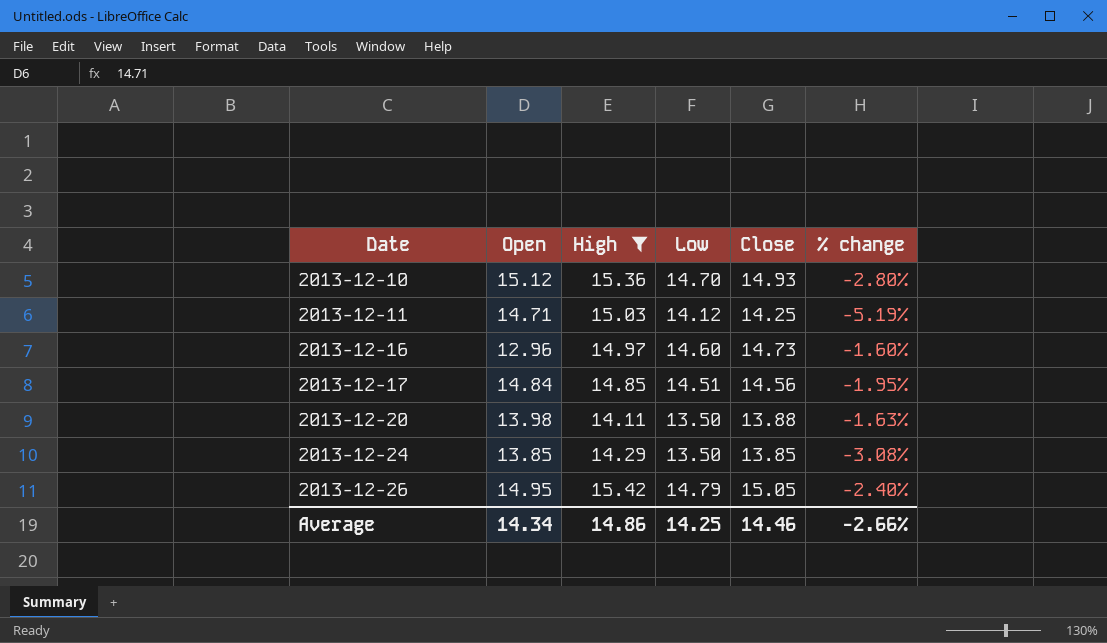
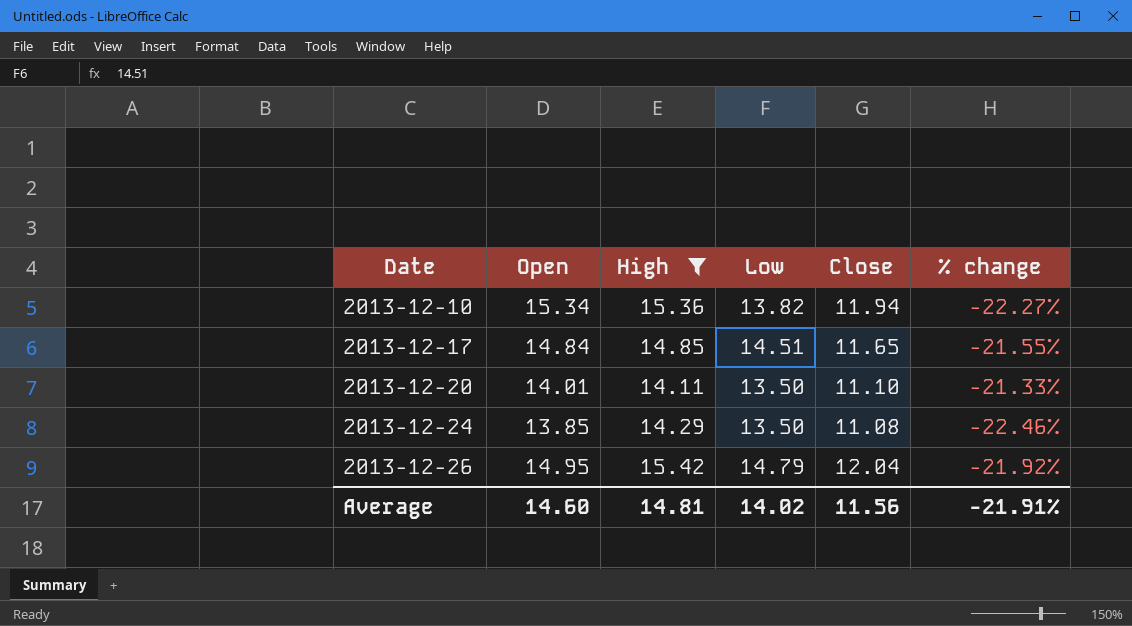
row 2013-12-11: 14.71 | 15.03 | 14.12 | 14.25 | -5.19% -> none
row 2013-12-16: 12.96 | 14.97 | 14.60 | 14.73 | -1.60% -> none
2013-12-10 | Open: 15.12 -> 15.34
2013-12-10 | Low: 14.70 -> 13.82
2013-12-10 | Close: 14.93 -> 11.94
2013-12-10 | % change: -2.80% -> -22.27%
2013-12-17 | Close: 14.56 -> 11.65
2013-12-17 | % change: -1.95% -> -21.55%
2013-12-20 | Open: 13.98 -> 14.01
2013-12-20 | Close: 13.88 -> 11.10
2013-12-20 | % change: -1.63% -> -21.33%
2013-12-24 | Close: 13.85 -> 11.08
2013-12-24 | % change: -3.08% -> -22.46%
2013-12-26 | Close: 15.05 -> 12.04
2013-12-26 | % change: -2.40% -> -21.92%
Average | Open: 14.34 -> 14.60
Average | High: 14.86 -> 14.81
Average | Low: 14.25 -> 14.02
Average | Close: 14.46 -> 11.56
Average | % change: -2.66% -> -21.91%

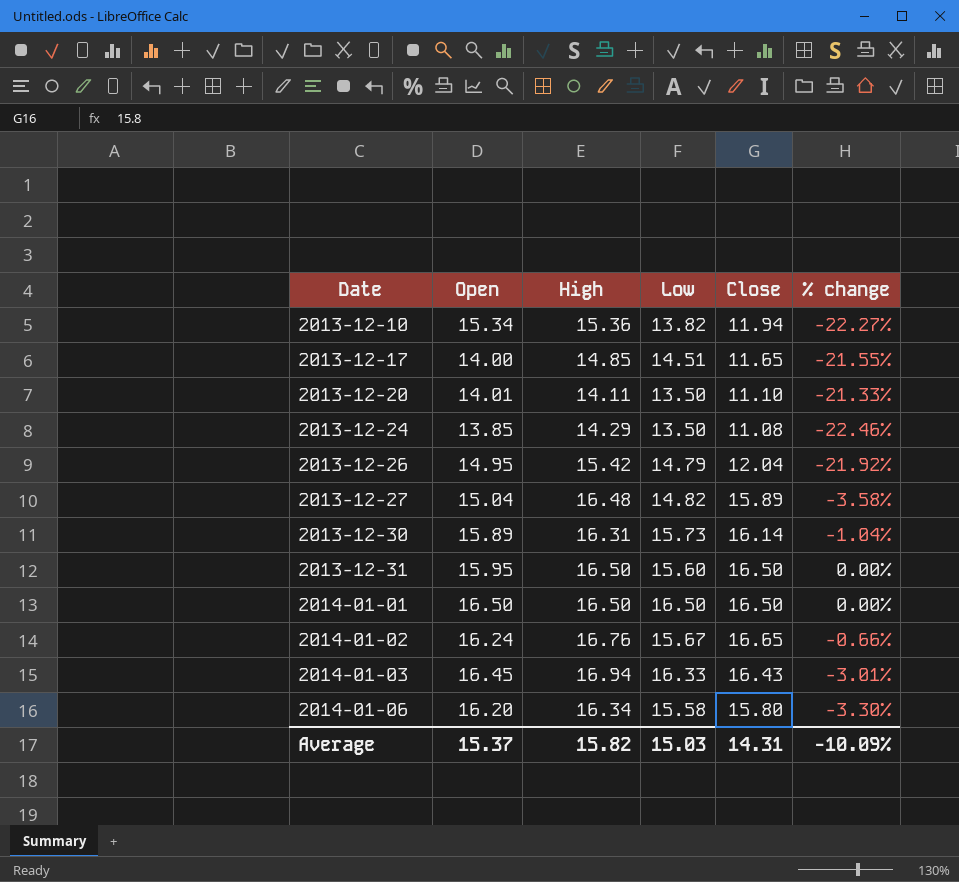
filter: High <= 15.42 -> none
2013-12-17 | Open: 14.84 -> 14.00
Average | Open: 14.60 -> 15.37
Average | High: 14.81 -> 15.82
Average | Low: 14.02 -> 15.03
Average | Close: 11.56 -> 14.31
Average | % change: -21.91% -> -10.09%

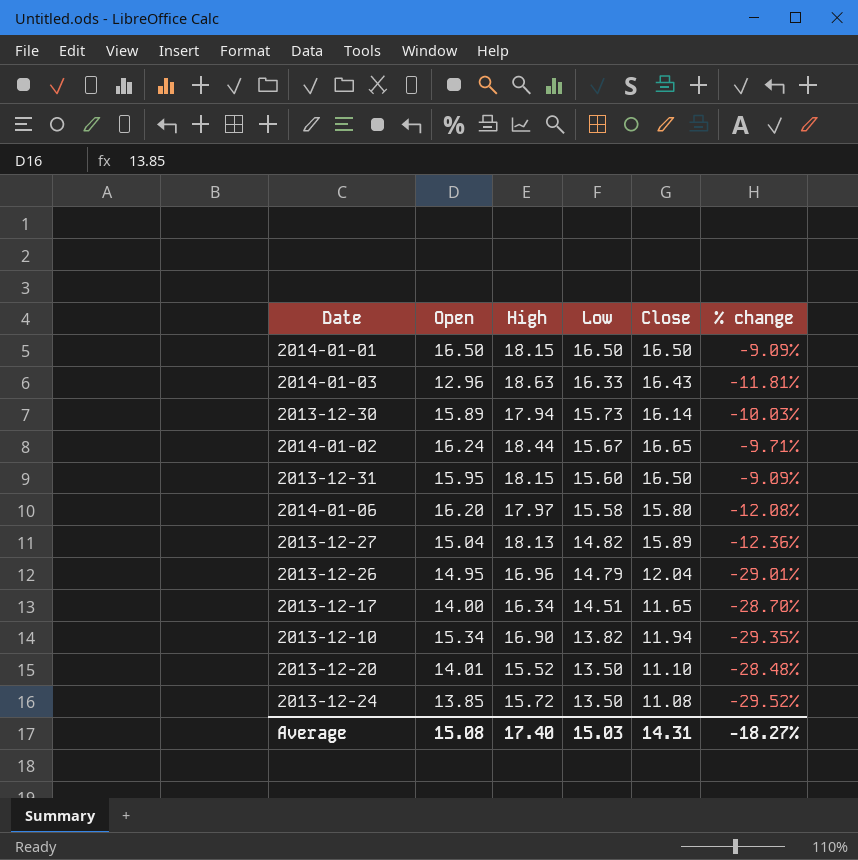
row order: Date ascending -> Low descending
2014-01-01 | High: 16.50 -> 18.15
2014-01-01 | % change: 0.00% -> -9.09%
2014-01-03 | Open: 16.45 -> 12.96
2014-01-03 | High: 16.94 -> 18.63
2014-01-03 | % change: -3.01% -> -11.81%
2013-12-30 | High: 16.31 -> 17.94
2013-12-30 | % change: -1.04% -> -10.03%
2014-01-02 | High: 16.76 -> 18.44
2014-01-02 | % change: -0.66% -> -9.71%
2013-12-31 | High: 16.50 -> 18.15
2013-12-31 | % change: 0.00% -> -9.09%
2014-01-06 | High: 16.34 -> 17.97
2014-01-06 | % change: -3.30% -> -12.08%
2013-12-27 | High: 16.48 -> 18.13
2013-12-27 | % change: -3.58% -> -12.36%
2013-12-26 | High: 15.42 -> 16.96
2013-12-26 | % change: -21.92% -> -29.01%
2013-12-17 | High: 14.85 -> 16.34
2013-12-17 | % change: -21.55% -> -28.70%
2013-12-10 | High: 15.36 -> 16.90
2013-12-10 | % change: -22.27% -> -29.35%
2013-12-20 | High: 14.11 -> 15.52
2013-12-20 | % change: -21.33% -> -28.48%
2013-12-24 | High: 14.29 -> 15.72
2013-12-24 | % change: -22.46% -> -29.52%
Average | Open: 15.37 -> 15.08
Average | High: 15.82 -> 17.40
Average | % change: -10.09% -> -18.27%

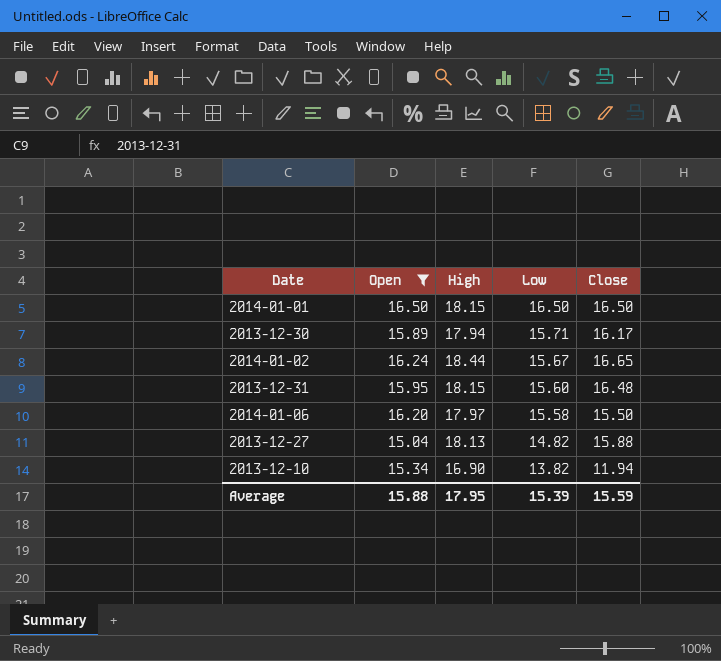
filter: none -> Open >= 15.04
column % change | formula: ([Close] - [High]) / [High] -> none
2013-12-30 | Low: 15.73 -> 15.71
2013-12-30 | Close: 16.14 -> 16.17
2013-12-31 | Close: 16.50 -> 16.48
2014-01-06 | Close: 15.80 -> 15.50
2013-12-27 | Close: 15.89 -> 15.88
Average | Open: 15.08 -> 15.88
Average | High: 17.40 -> 17.95
Average | Low: 15.03 -> 15.39
Average | Close: 14.31 -> 15.59

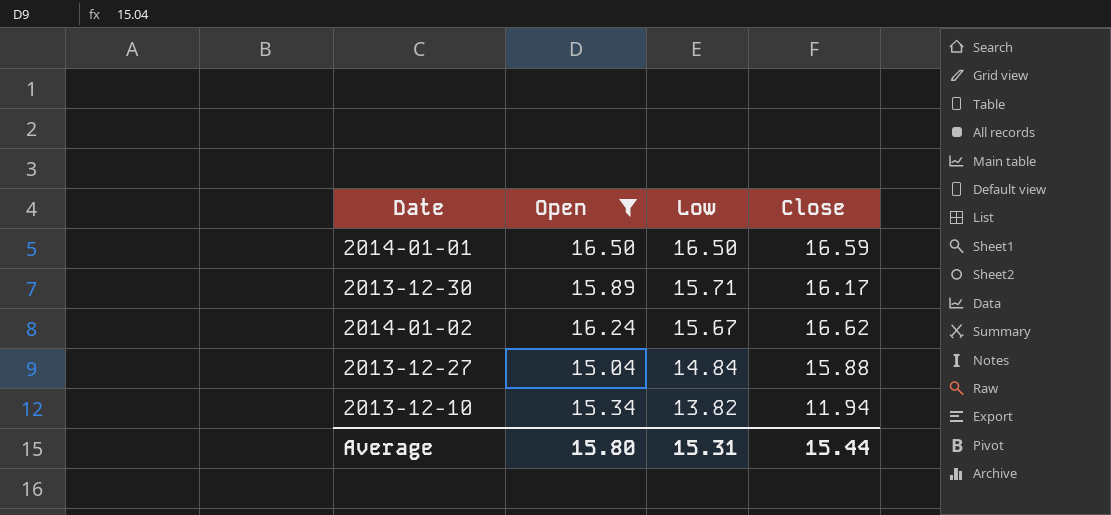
column High | position: 3 -> none
row 2013-12-31: 15.95 | 18.15 | 15.60 | 16.48 -> none
row 2014-01-06: 16.20 | 17.97 | 15.58 | 15.50 -> none
2014-01-01 | Close: 16.50 -> 16.59
2014-01-02 | Close: 16.65 -> 16.62
2013-12-27 | Low: 14.82 -> 14.84
Average | Open: 15.88 -> 15.80
Average | Low: 15.39 -> 15.31
Average | Close: 15.59 -> 15.44

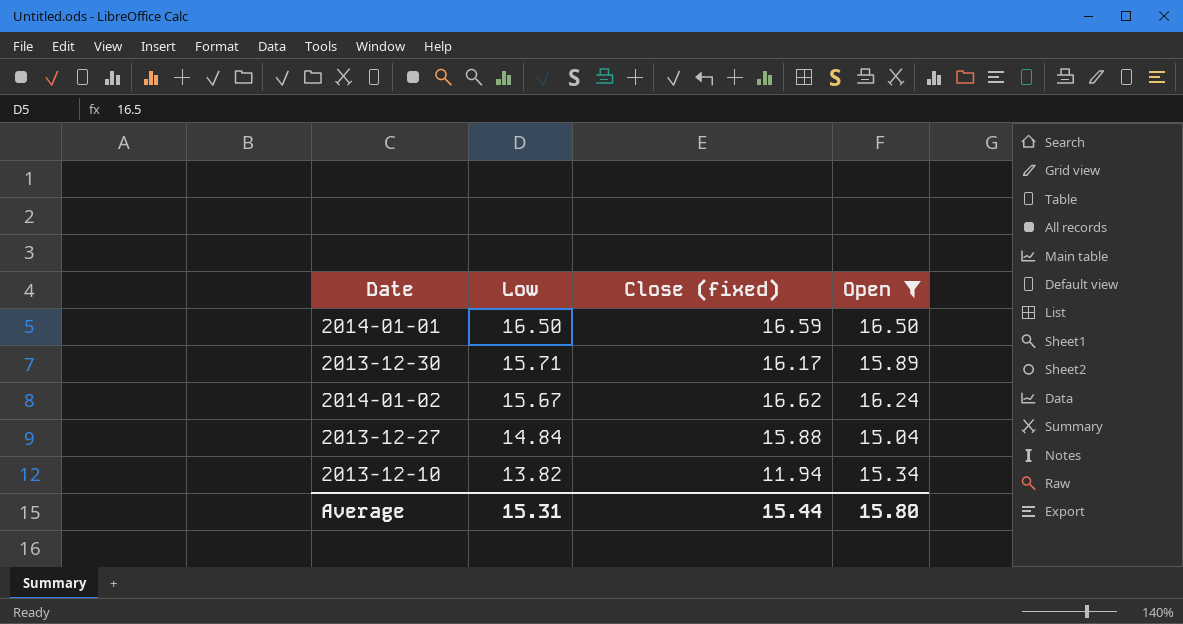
column name: Close -> Close (fixed)
column Open | position: 2 -> 4

